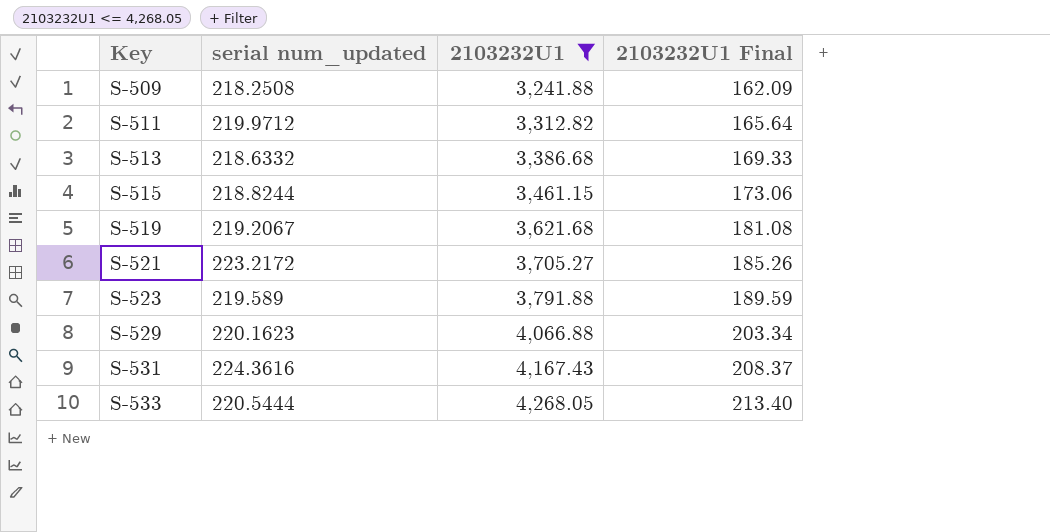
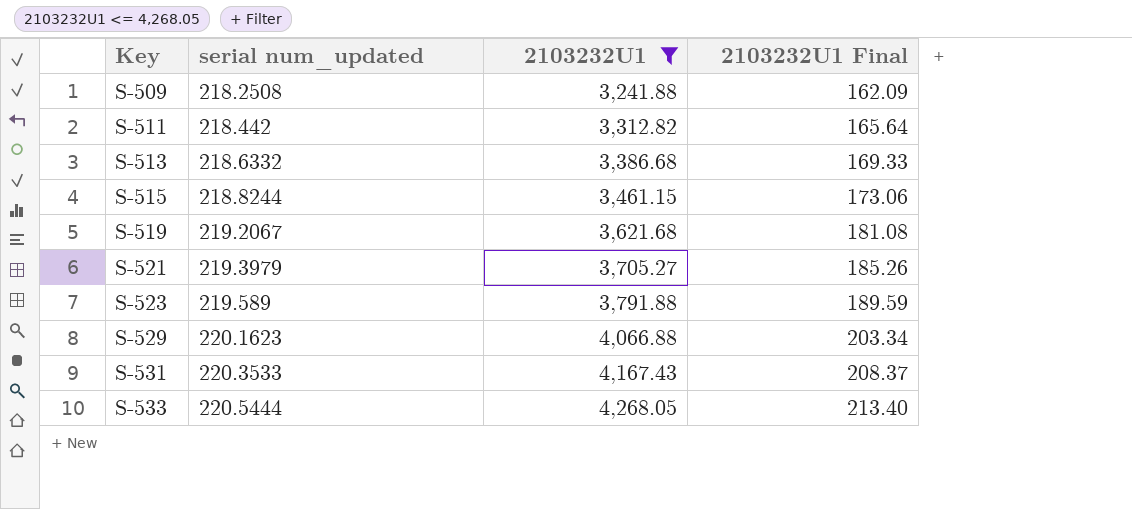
S-511 | serial num_updated: 219.9712 -> 218.442
S-521 | serial num_updated: 223.2172 -> 219.3979
S-531 | serial num_updated: 224.3616 -> 220.3533

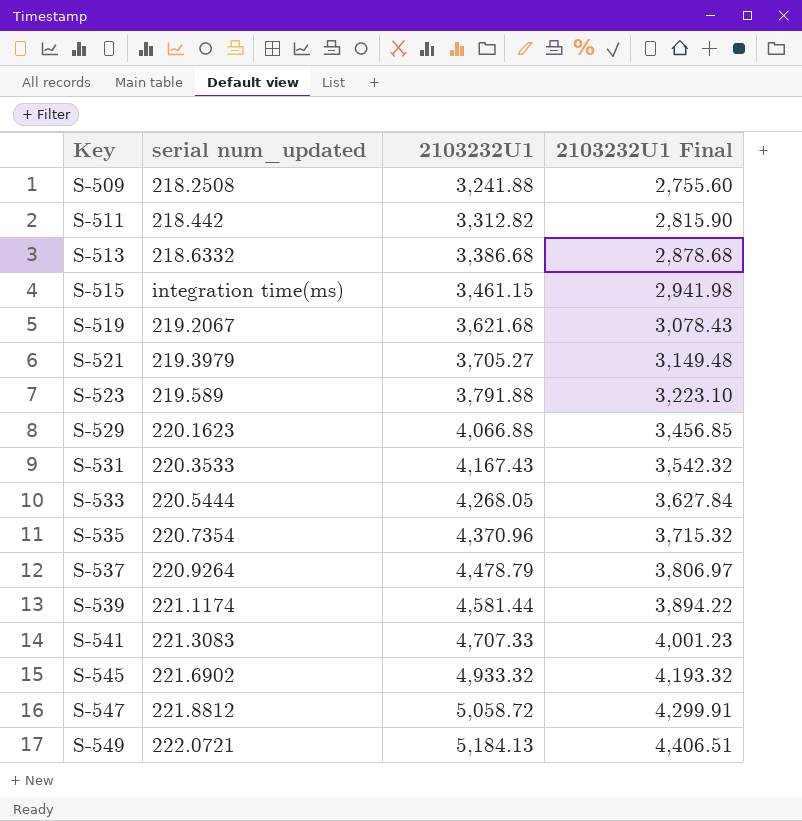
filter: 2103232U1 <= 4,268.05 -> none
column 2103232U1 Final | formula: [2103232U1] * 0.05 -> [2103232U1] * 0.85
S-515 | serial num_updated: 218.8244 -> integration time(ms)

